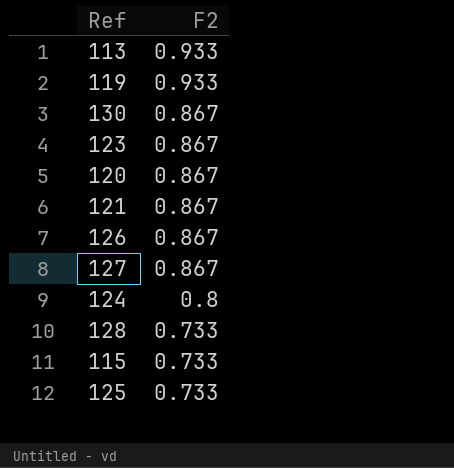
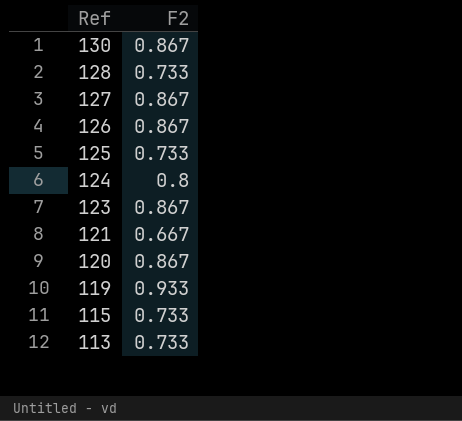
row order: F2 descending -> Ref descending
121 | F2: 0.867 -> 0.667
113 | F2: 0.933 -> 0.733

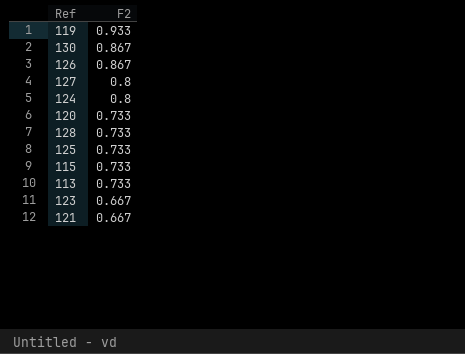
row order: Ref descending -> F2 descending
127 | F2: 0.867 -> 0.8
120 | F2: 0.867 -> 0.733
123 | F2: 0.867 -> 0.667

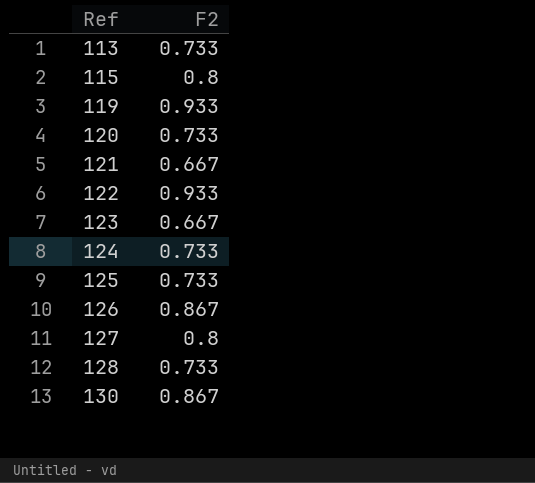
row order: F2 descending -> Ref ascending
115 | F2: 0.733 -> 0.8
row 122: none -> 0.933
124 | F2: 0.8 -> 0.733

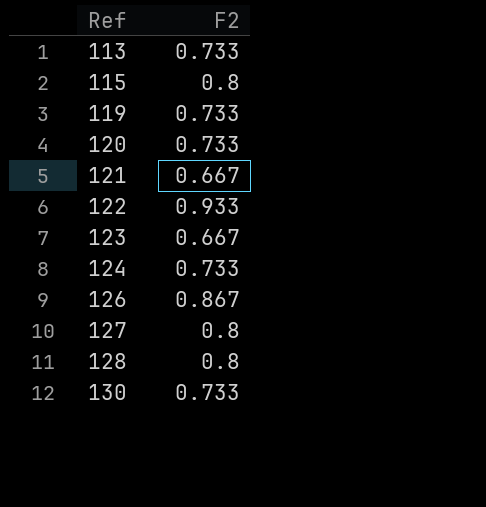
row 125: 0.733 -> none
119 | F2: 0.933 -> 0.733
128 | F2: 0.733 -> 0.8
130 | F2: 0.867 -> 0.733

